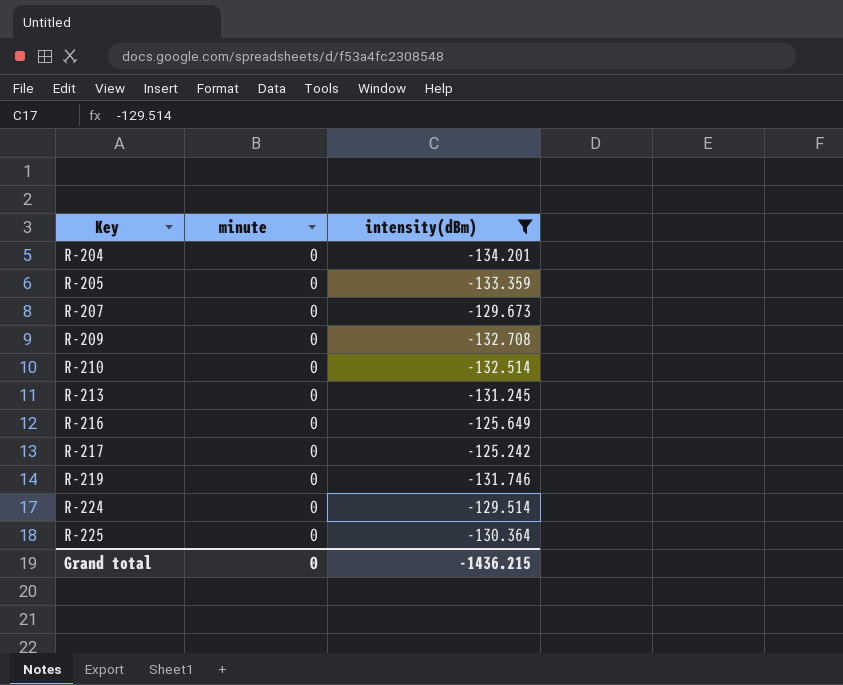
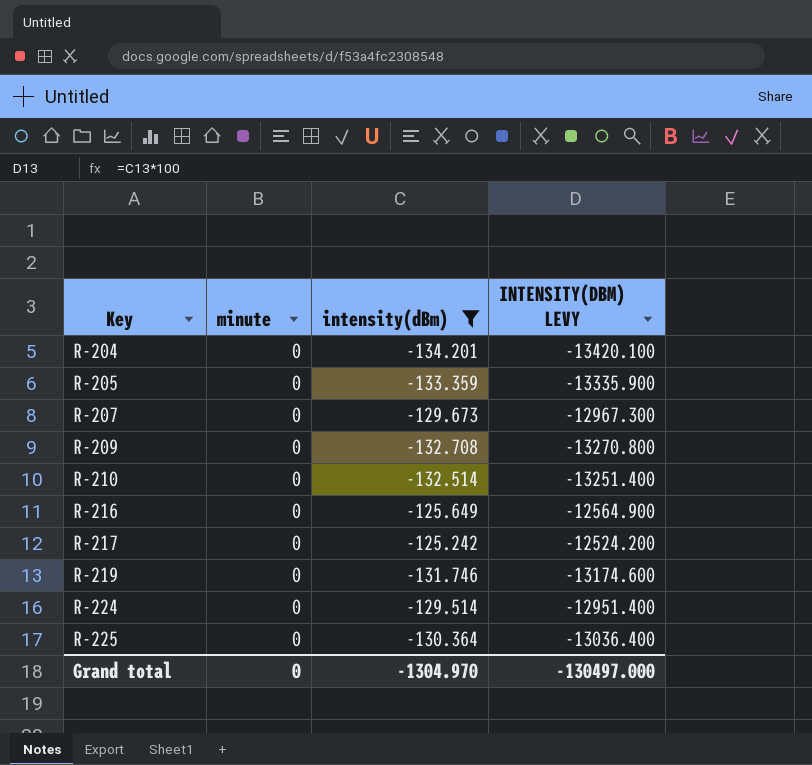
column INTENSITY(DBM) LEVY | formula: none -> [intensity(dBm)] * 100
row R-213: 0 | -131.245 -> none
Grand total | intensity(dBm): -1436.215 -> -1304.970

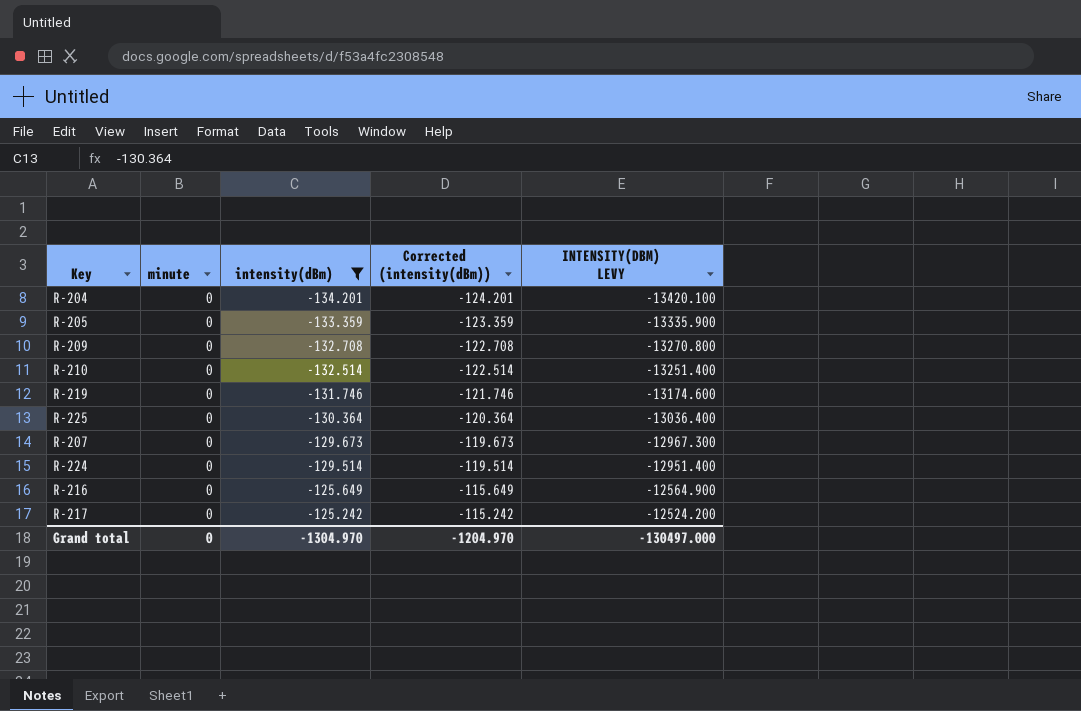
row order: Key ascending -> intensity(dBm) ascending
column Corrected (intensity(dBm)) | formula: none -> [intensity(dBm)] + 10

